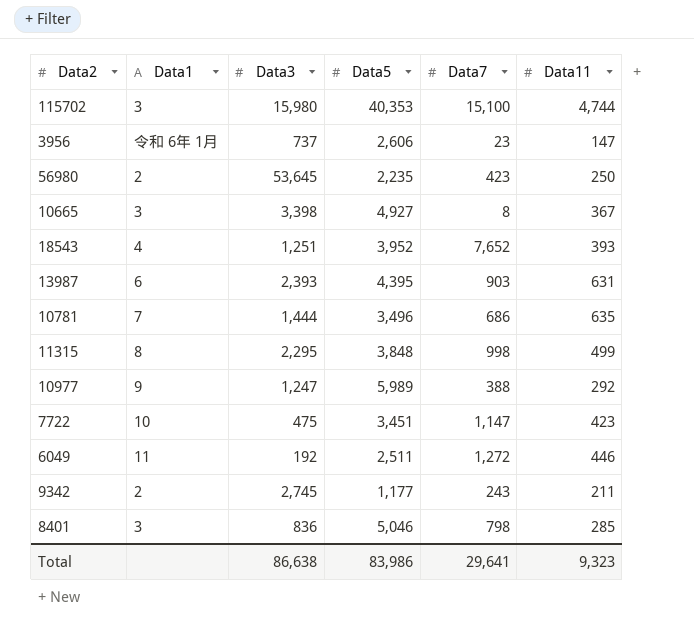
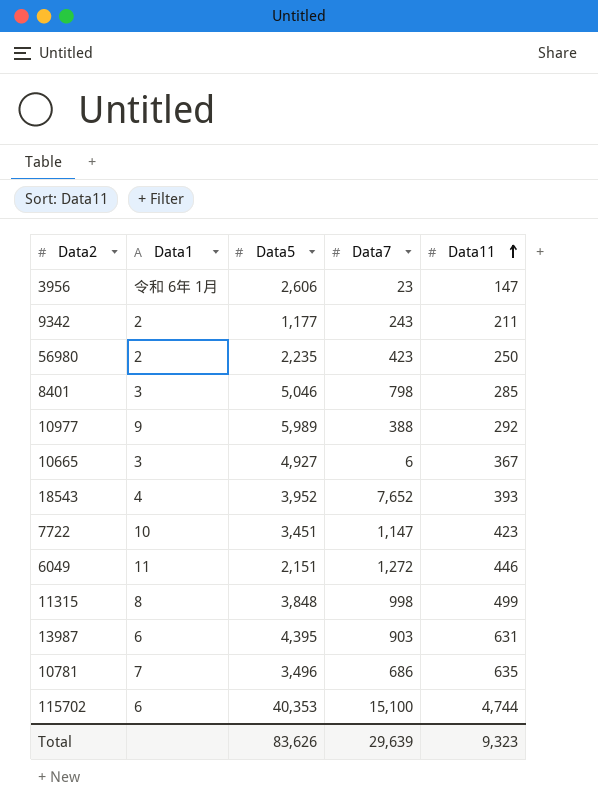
row order: none -> Data11 ascending
column Data3 | position: 3 -> none
10665 | Data7: 8 -> 6
6049 | Data5: 2,511 -> 2,151
115702 | Data1: 3 -> 6
Total | Data5: 83,986 -> 83,626
Total | Data7: 29,641 -> 29,639

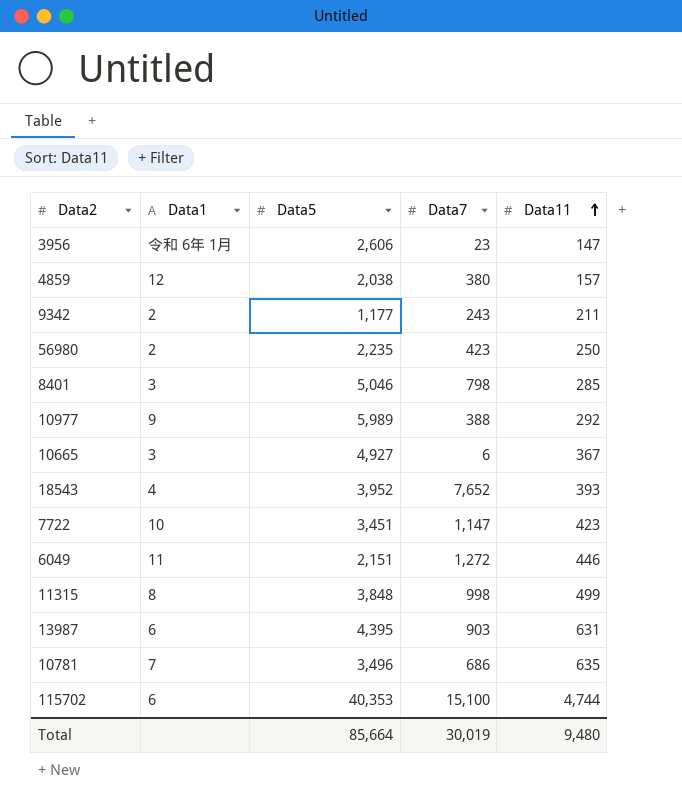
row 4859: none -> 12 | 2,038 | 380 | 157
Total | Data5: 83,626 -> 85,664
Total | Data7: 29,639 -> 30,019
Total | Data11: 9,323 -> 9,480

